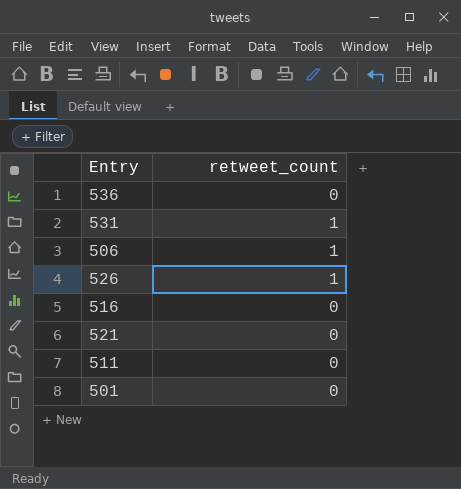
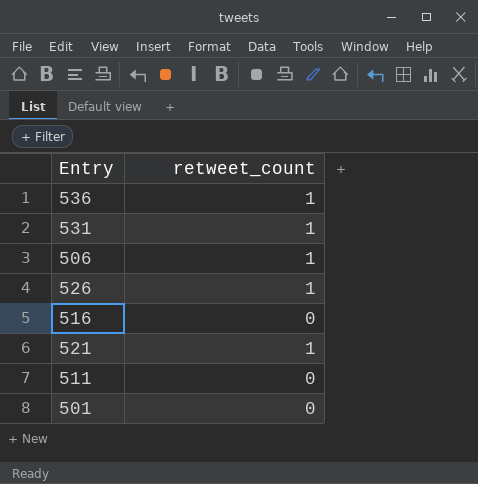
536 | retweet_count: 0 -> 1
521 | retweet_count: 0 -> 1

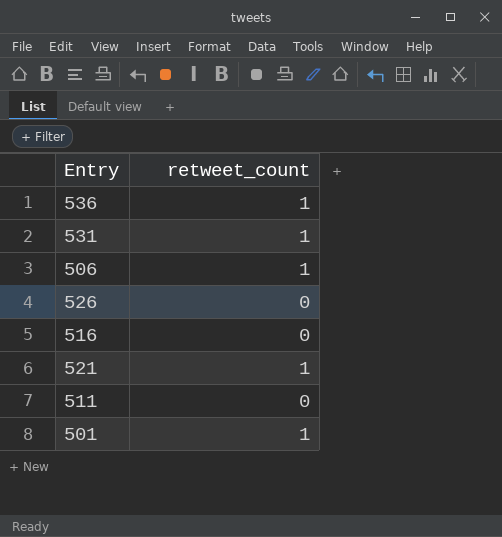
526 | retweet_count: 1 -> 0
501 | retweet_count: 0 -> 1

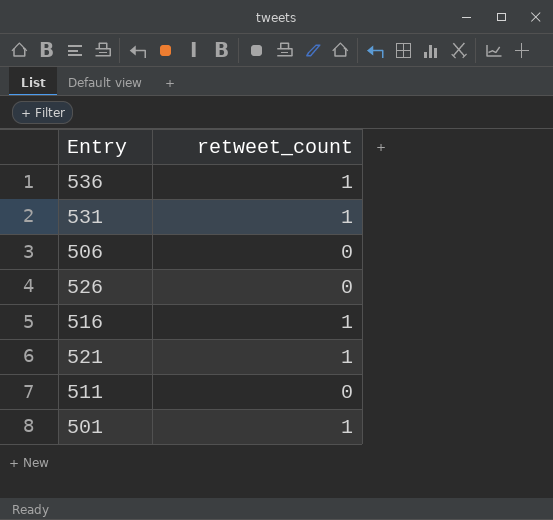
506 | retweet_count: 1 -> 0
516 | retweet_count: 0 -> 1

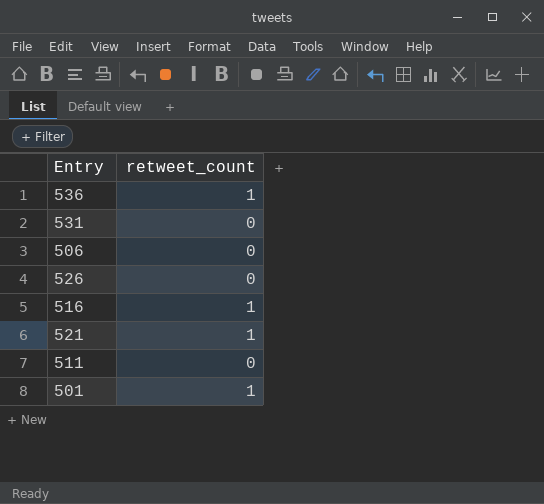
531 | retweet_count: 1 -> 0

